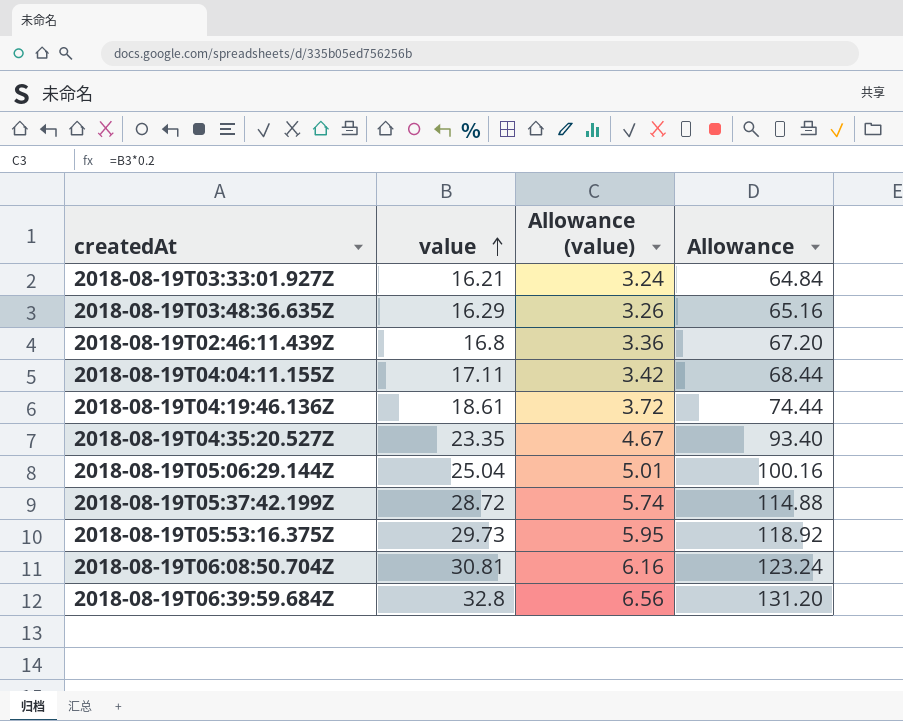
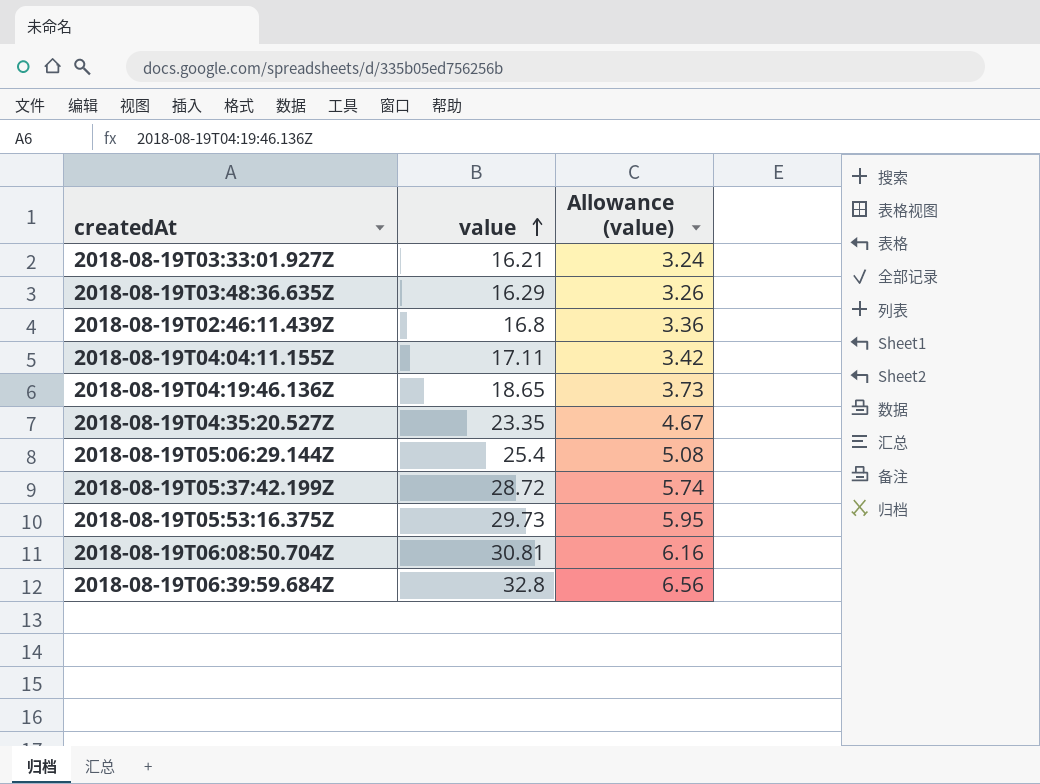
column Allowance | formula: [value] * 4 -> none
2018-08-19T04:19:46.136Z | value: 18.61 -> 18.65
2018-08-19T04:19:46.136Z | Allowance (value): 3.72 -> 3.73
2018-08-19T05:06:29.144Z | value: 25.04 -> 25.4
2018-08-19T05:06:29.144Z | Allowance (value): 5.01 -> 5.08

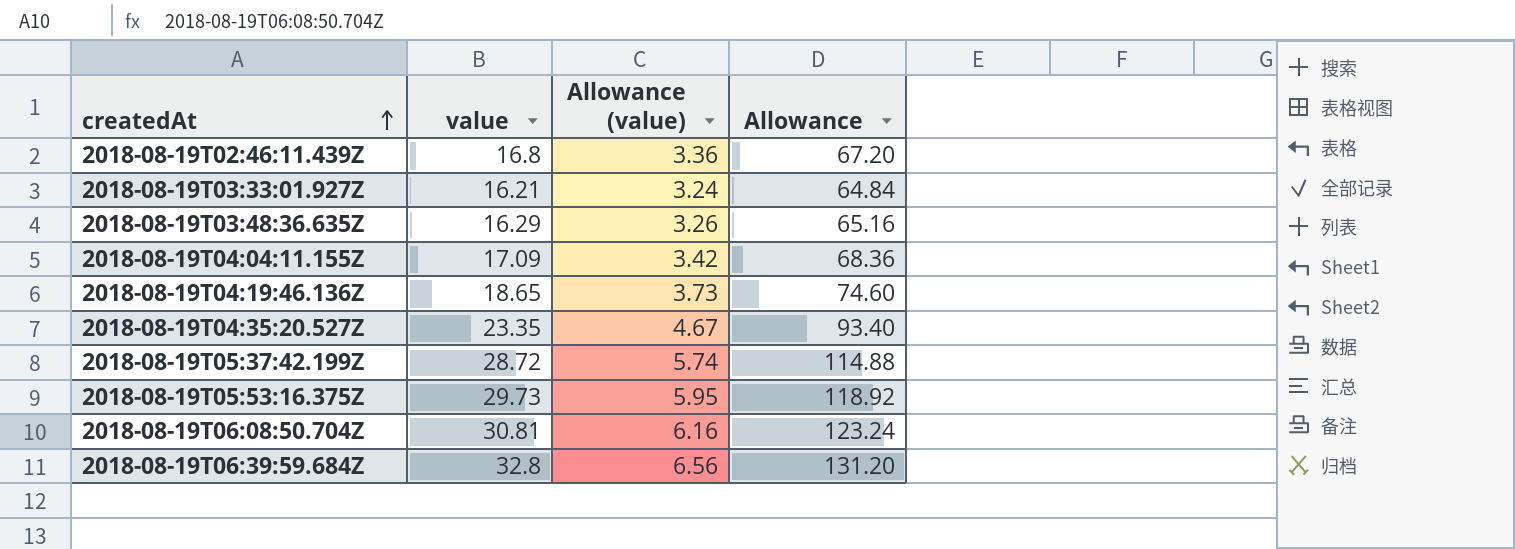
row order: value ascending -> createdAt ascending
column Allowance | formula: none -> [value] * 4
row 2018-08-19T05:06:29.144Z: 25.4 | 5.08 -> none
2018-08-19T04:04:11.155Z | value: 17.11 -> 17.09

